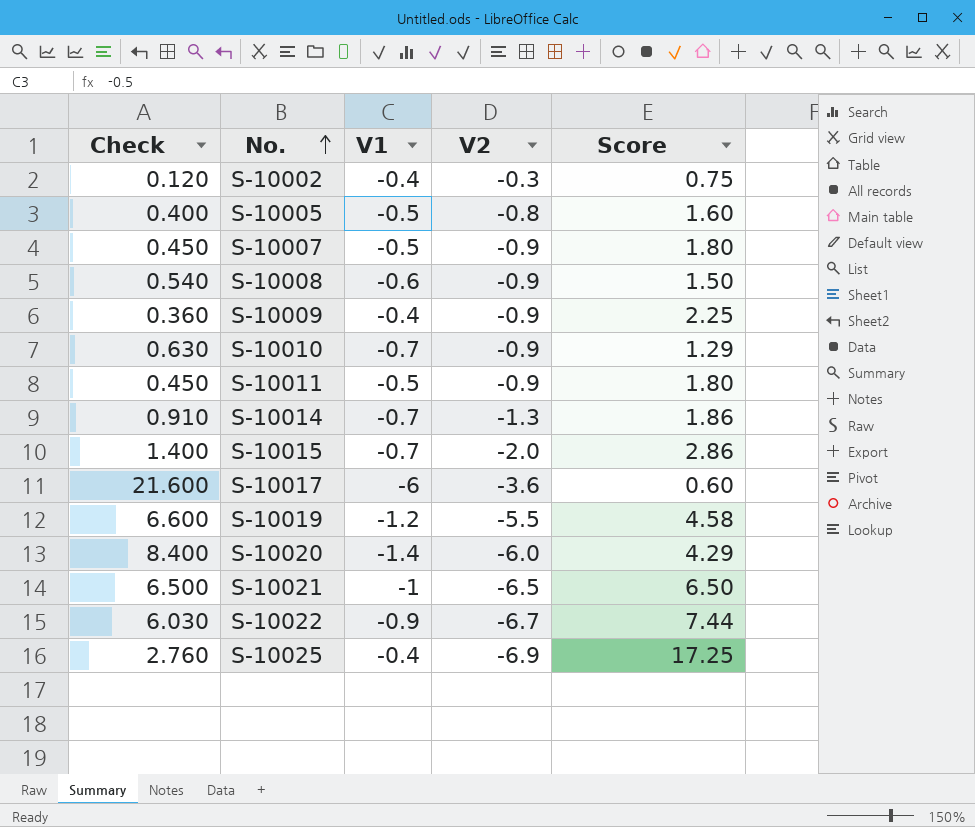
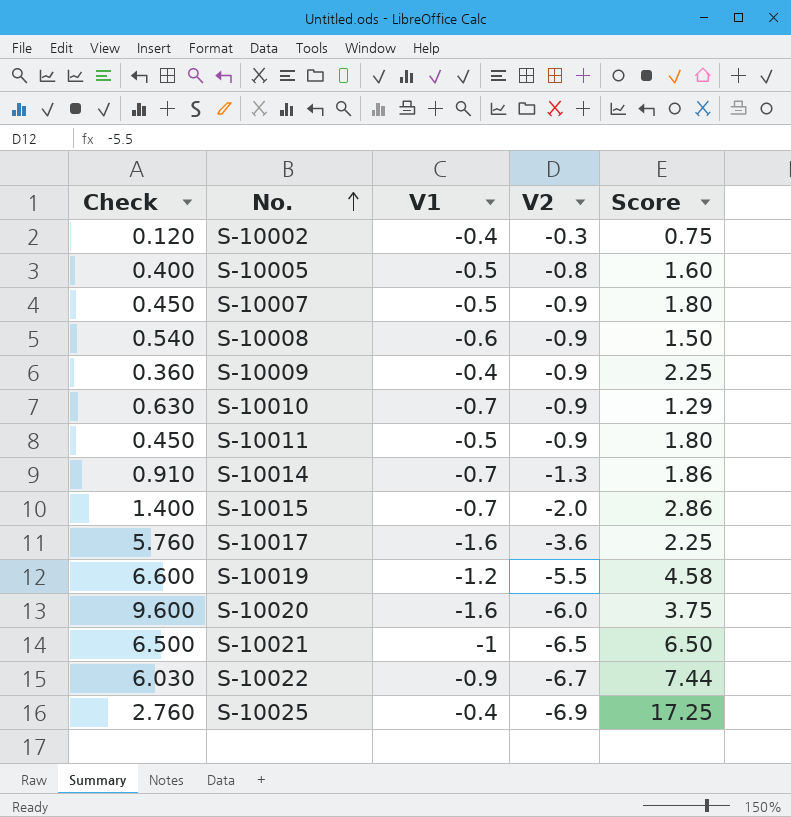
S-10017 | Check: 21.600 -> 5.760
S-10017 | V1: -6 -> -1.6
S-10017 | Score: 0.60 -> 2.25
S-10020 | Check: 8.400 -> 9.600
S-10020 | V1: -1.4 -> -1.6
S-10020 | Score: 4.29 -> 3.75

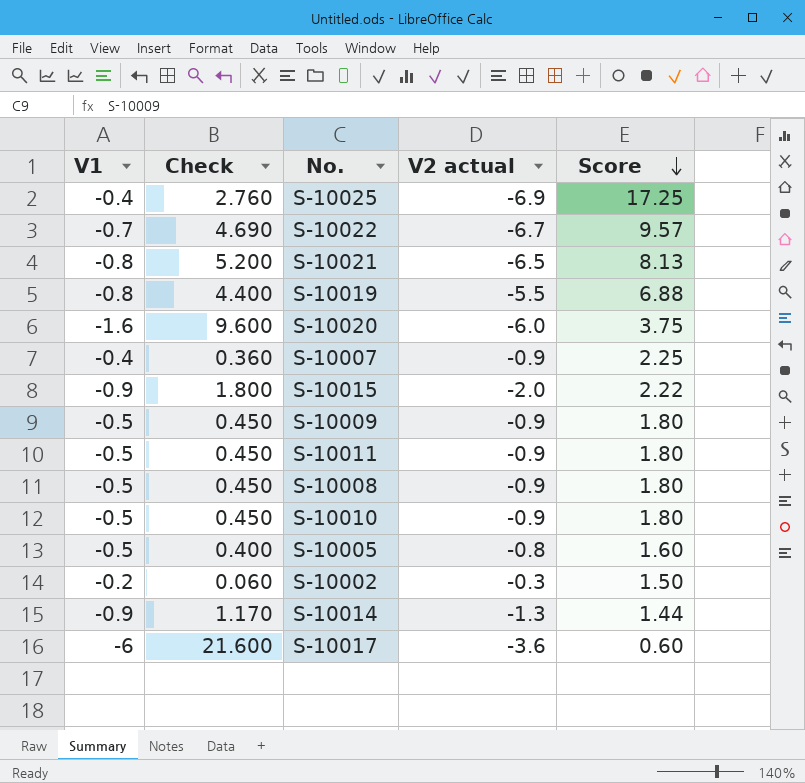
row order: No. ascending -> Score descending
column V1 | position: 3 -> 1
column name: V2 -> V2 actual
S-10022 | V1: -0.9 -> -0.7
S-10022 | Check: 6.030 -> 4.690
S-10022 | Score: 7.44 -> 9.57
S-10021 | V1: -1 -> -0.8
S-10021 | Check: 6.500 -> 5.200
S-10021 | Score: 6.50 -> 8.13
S-10019 | V1: -1.2 -> -0.8
S-10019 | Check: 6.600 -> 4.400
S-10019 | Score: 4.58 -> 6.88
S-10007 | V1: -0.5 -> -0.4
S-10007 | Check: 0.450 -> 0.360
S-10007 | Score: 1.80 -> 2.25
S-10015 | V1: -0.7 -> -0.9
S-10015 | Check: 1.400 -> 1.800
S-10015 | Score: 2.86 -> 2.22
S-10009 | V1: -0.4 -> -0.5
S-10009 | Check: 0.360 -> 0.450
S-10009 | Score: 2.25 -> 1.80
S-10008 | V1: -0.6 -> -0.5
S-10008 | Check: 0.540 -> 0.450
S-10008 | Score: 1.50 -> 1.80
S-10010 | V1: -0.7 -> -0.5
S-10010 | Check: 0.630 -> 0.450
S-10010 | Score: 1.29 -> 1.80
S-10002 | V1: -0.4 -> -0.2
S-10002 | Check: 0.120 -> 0.060
S-10002 | Score: 0.75 -> 1.50
S-10014 | V1: -0.7 -> -0.9
S-10014 | Check: 0.910 -> 1.170
S-10014 | Score: 1.86 -> 1.44
S-10017 | V1: -1.6 -> -6
S-10017 | Check: 5.760 -> 21.600
S-10017 | Score: 2.25 -> 0.60

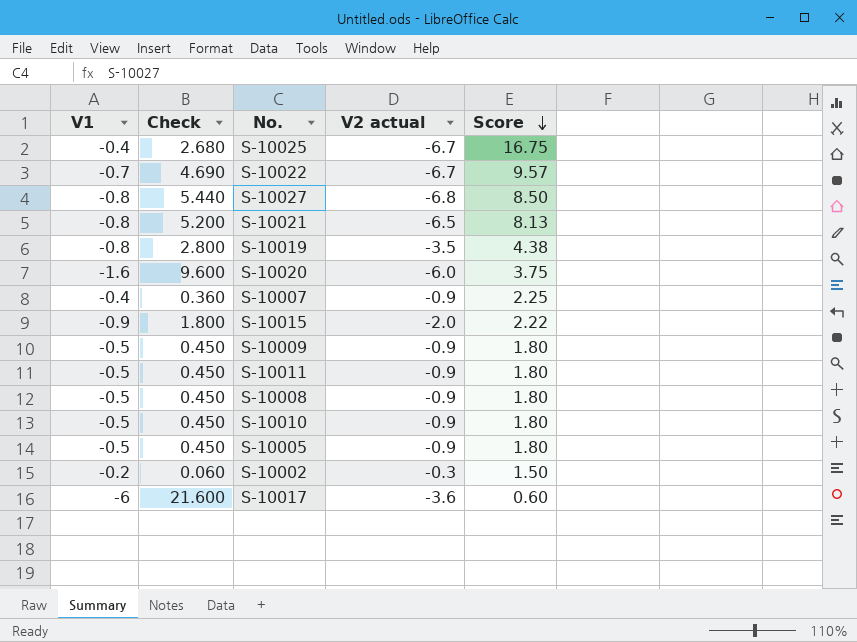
row S-10014: -0.9 | 1.170 | -1.3 | 1.44 -> none
S-10025 | Check: 2.760 -> 2.680
S-10025 | V2 actual: -6.9 -> -6.7
S-10025 | Score: 17.25 -> 16.75
row S-10027: none -> -0.8 | 5.440 | -6.8 | 8.50
S-10019 | Check: 4.400 -> 2.800
S-10019 | V2 actual: -5.5 -> -3.5
S-10019 | Score: 6.88 -> 4.38
S-10005 | Check: 0.400 -> 0.450
S-10005 | V2 actual: -0.8 -> -0.9
S-10005 | Score: 1.60 -> 1.80

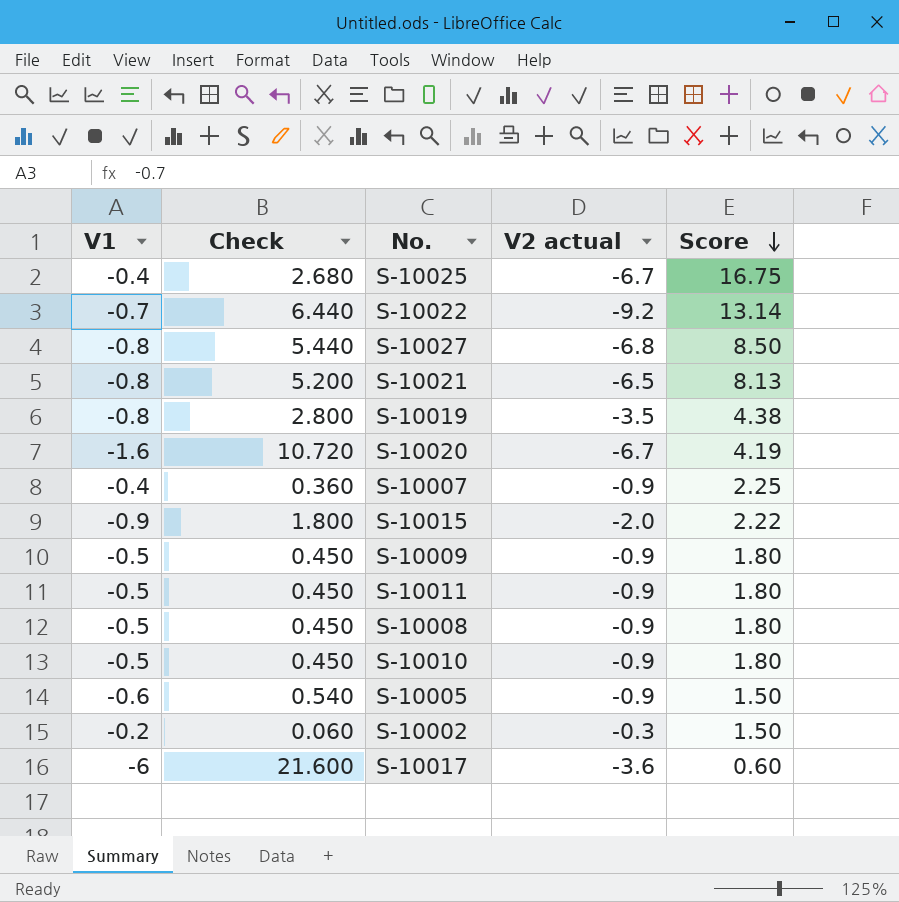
S-10022 | Check: 4.690 -> 6.440
S-10022 | V2 actual: -6.7 -> -9.2
S-10022 | Score: 9.57 -> 13.14
S-10020 | Check: 9.600 -> 10.720
S-10020 | V2 actual: -6.0 -> -6.7
S-10020 | Score: 3.75 -> 4.19
S-10005 | V1: -0.5 -> -0.6
S-10005 | Check: 0.450 -> 0.540
S-10005 | Score: 1.80 -> 1.50

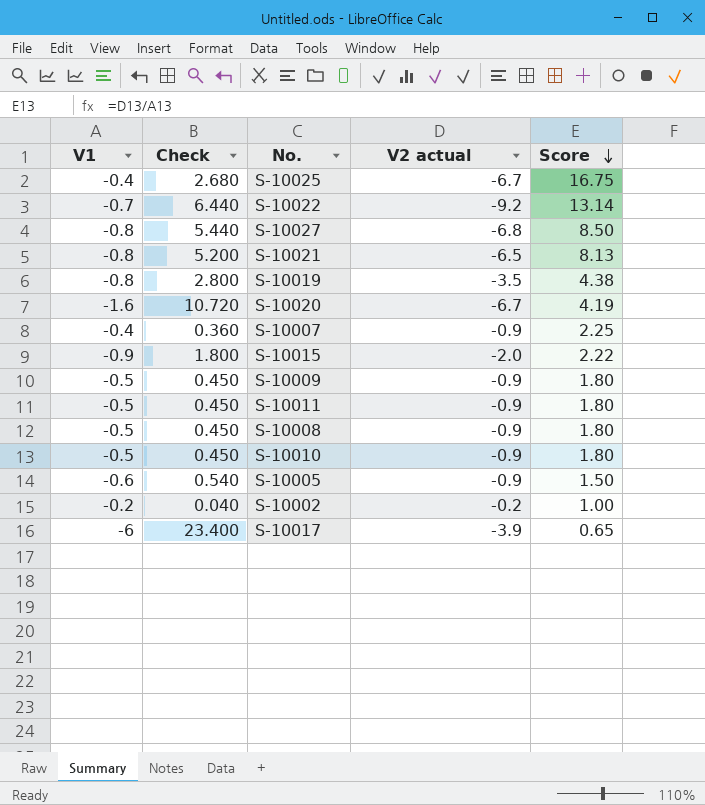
S-10002 | Check: 0.060 -> 0.040
S-10002 | V2 actual: -0.3 -> -0.2
S-10002 | Score: 1.50 -> 1.00
S-10017 | Check: 21.600 -> 23.400
S-10017 | V2 actual: -3.6 -> -3.9
S-10017 | Score: 0.60 -> 0.65

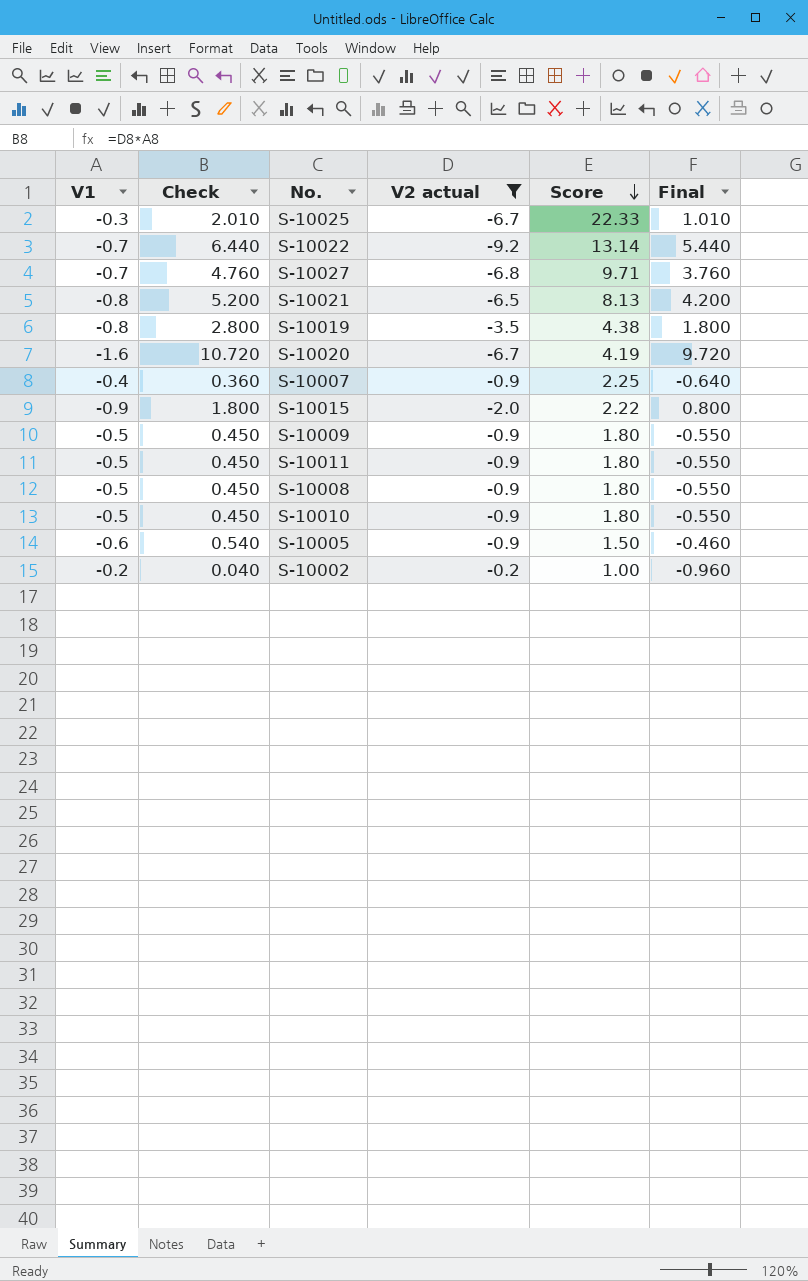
filter: none -> V2 actual != -3.9
column Final | formula: none -> [Check] - 1
S-10025 | V1: -0.4 -> -0.3
S-10025 | Check: 2.680 -> 2.010
S-10025 | Score: 16.75 -> 22.33
S-10027 | V1: -0.8 -> -0.7
S-10027 | Check: 5.440 -> 4.760
S-10027 | Score: 8.50 -> 9.71

